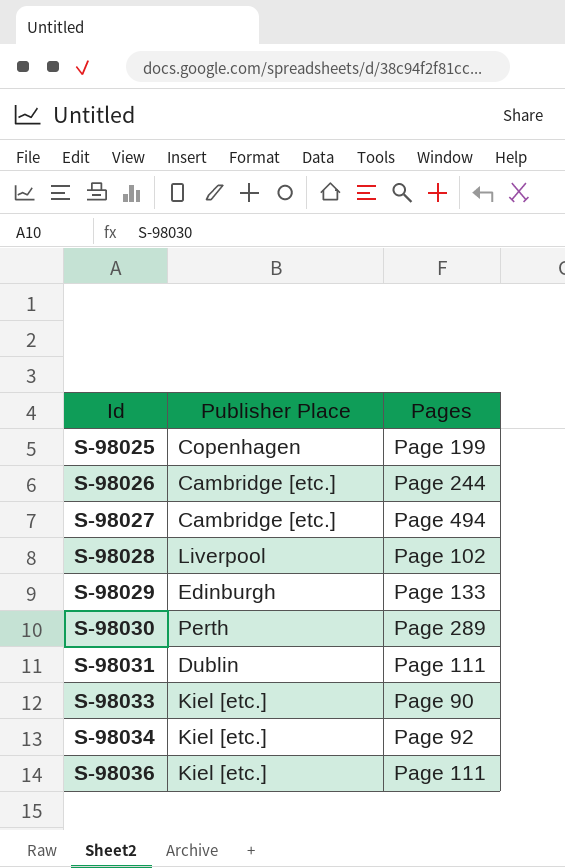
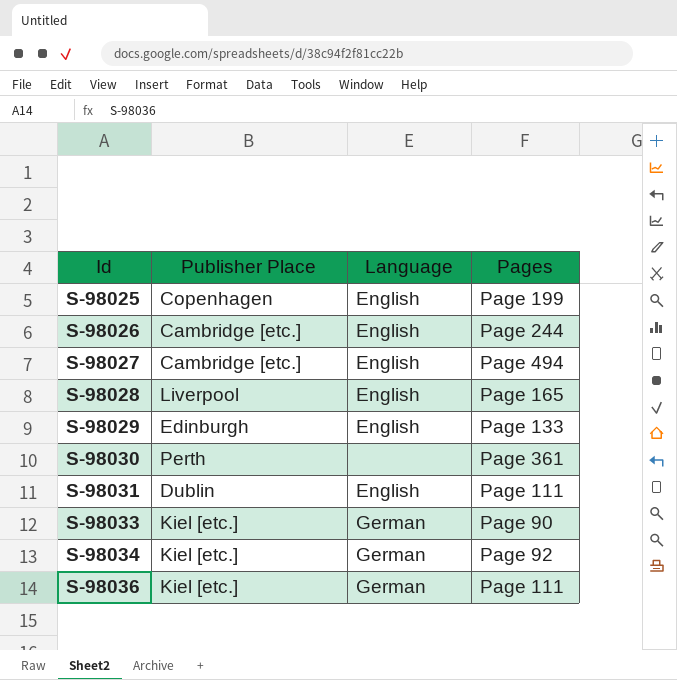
column Language | position: none -> 3
S-98028 | Pages: Page 102 -> Page 165
S-98030 | Pages: Page 289 -> Page 361

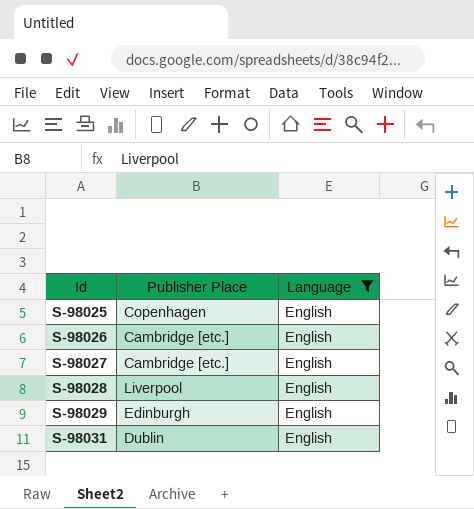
filter: none -> Language = English
column Pages | position: 4 -> none

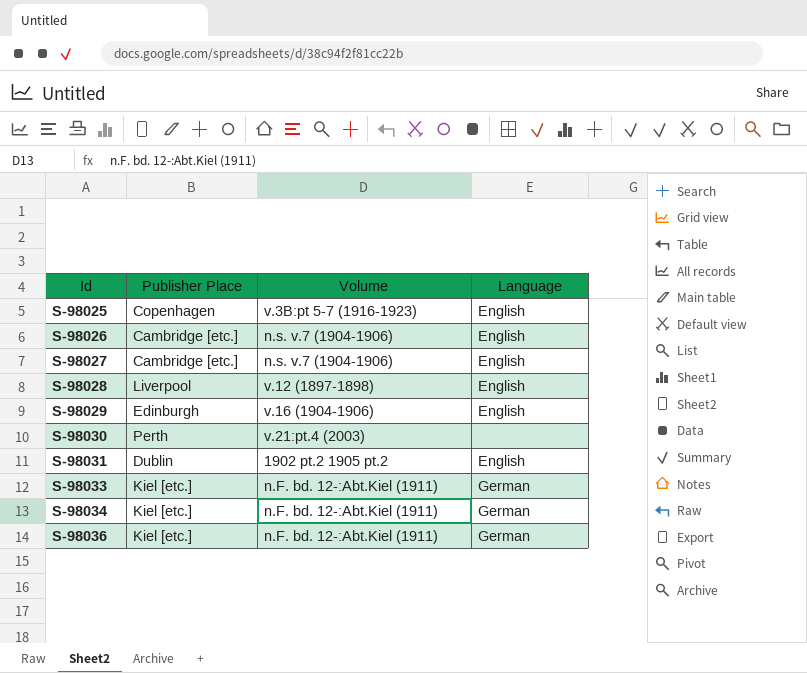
filter: Language = English -> none
column Volume | position: none -> 3

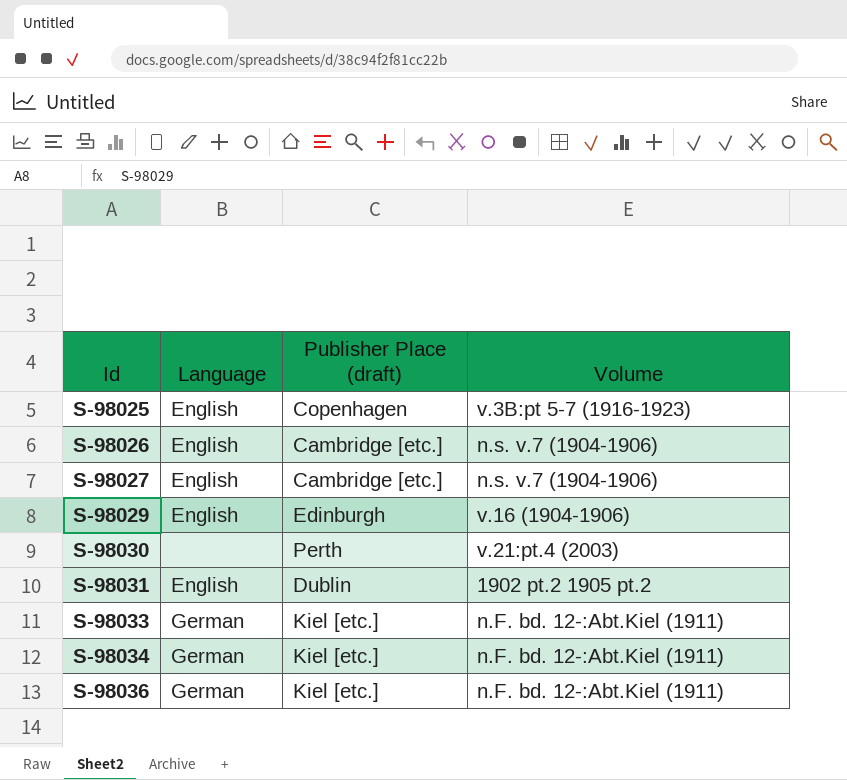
column Language | position: 4 -> 2
column name: Publisher Place -> Publisher Place (draft)
row S-98028: Liverpool | v.12 (1897-1898) | English -> none

